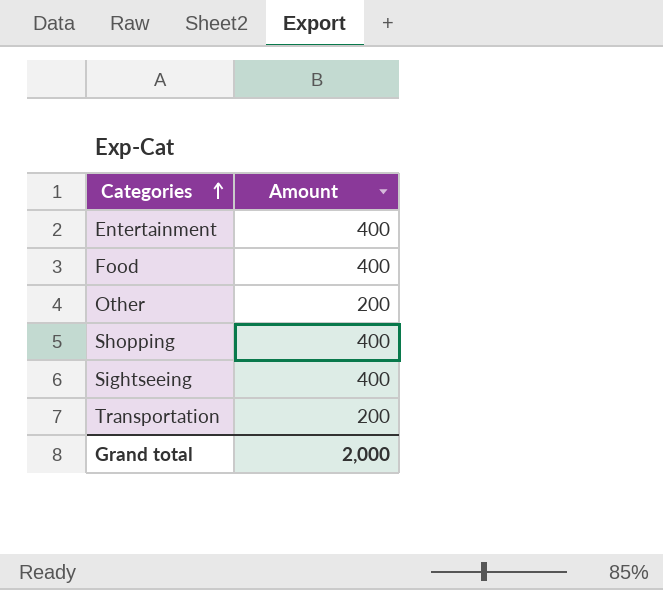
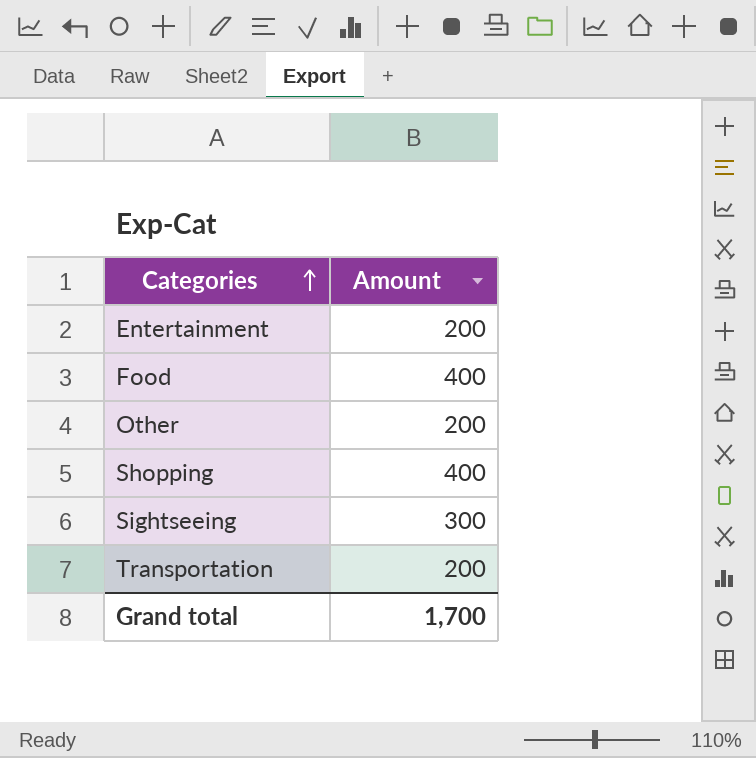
Entertainment | Amount: 400 -> 200
Sightseeing | Amount: 400 -> 300
Grand total | Amount: 2,000 -> 1,700

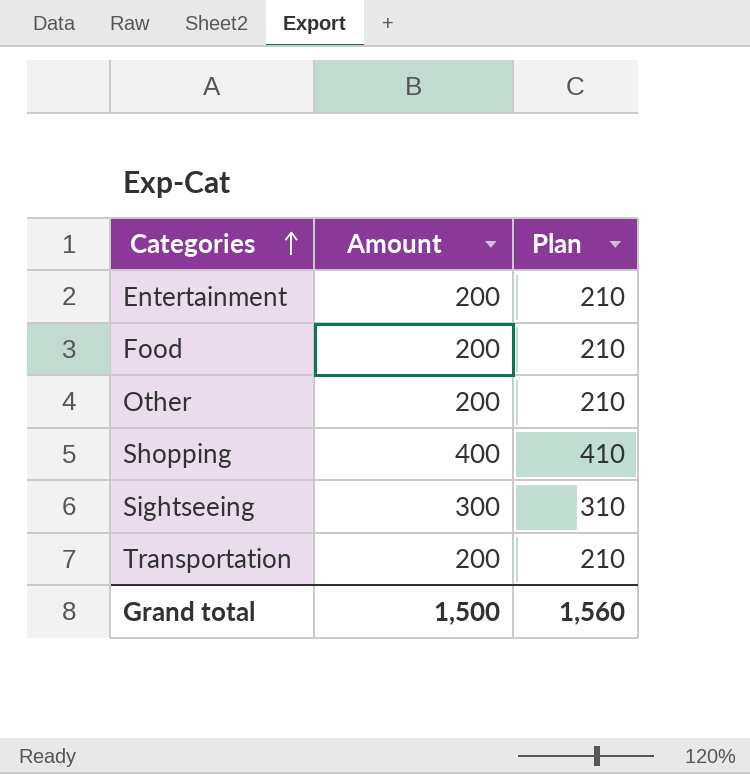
column Plan | formula: none -> [Amount] + 10
Food | Amount: 400 -> 200
Grand total | Amount: 1,700 -> 1,500

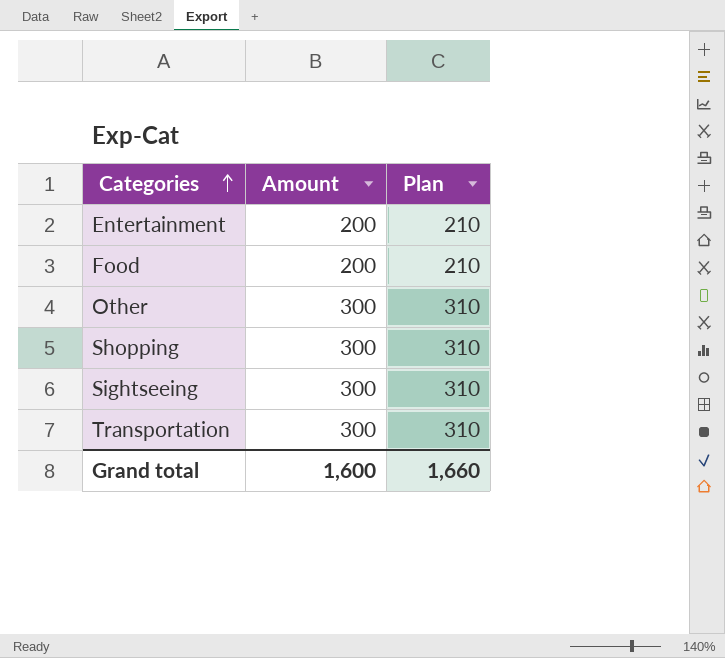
Other | Amount: 200 -> 300
Other | Plan: 210 -> 310
Shopping | Amount: 400 -> 300
Shopping | Plan: 410 -> 310
Transportation | Amount: 200 -> 300
Transportation | Plan: 210 -> 310
Grand total | Amount: 1,500 -> 1,600
Grand total | Plan: 1,560 -> 1,660

